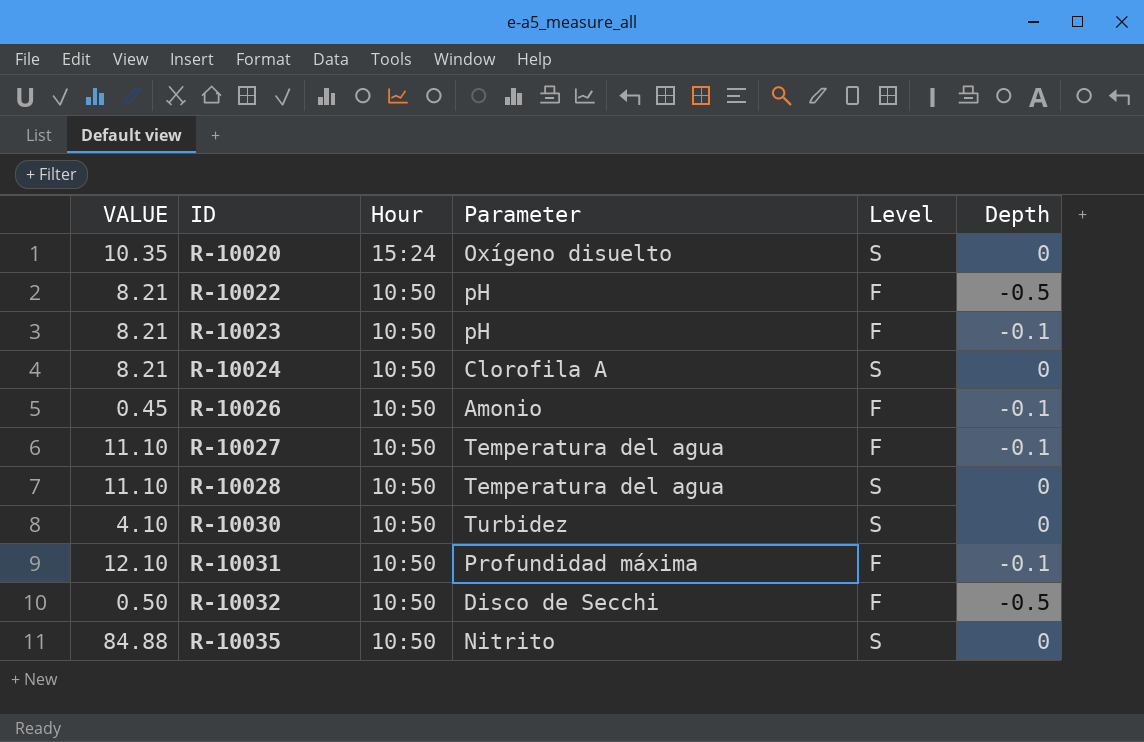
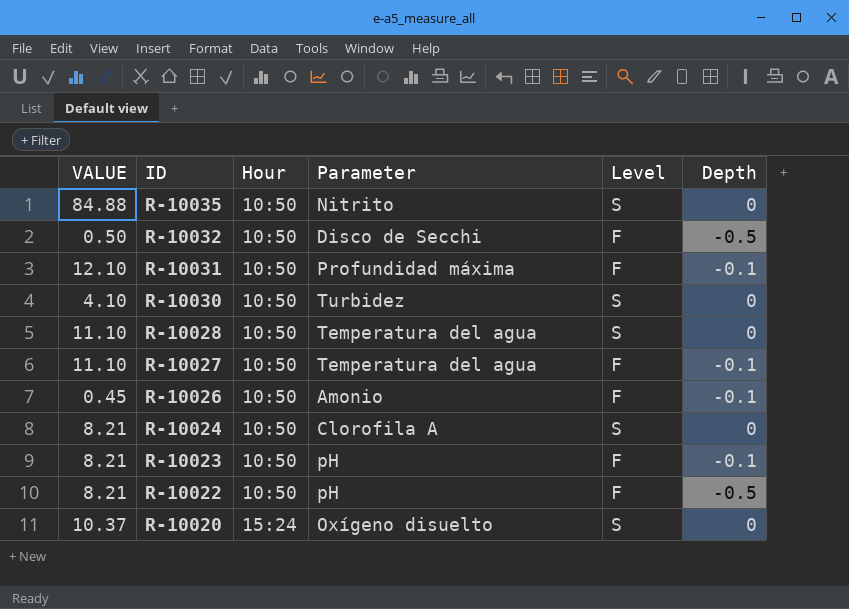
row order: ID ascending -> ID descending
R-10020 | VALUE: 10.35 -> 10.37

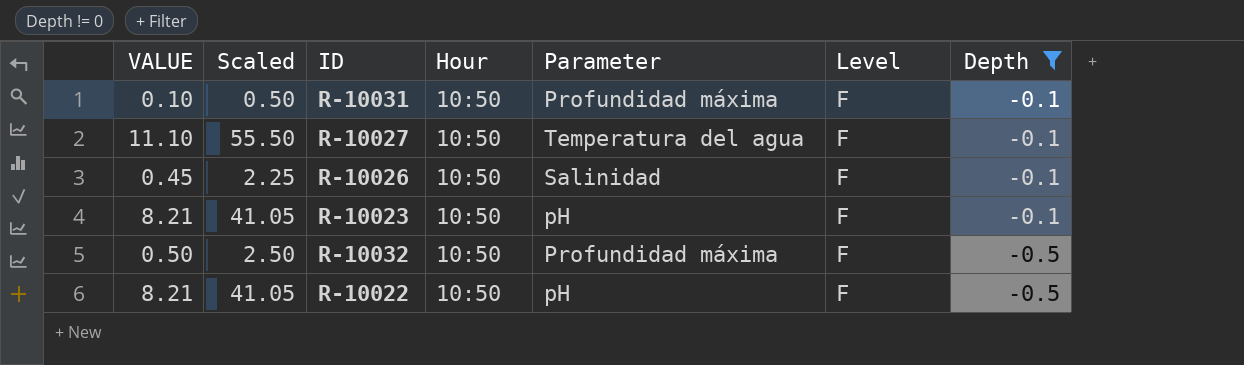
filter: none -> Depth != 0
row order: ID descending -> Depth descending
column Scaled | formula: none -> [VALUE] * 5
R-10031 | VALUE: 12.10 -> 0.10
R-10026 | Parameter: Amonio -> Salinidad
R-10032 | Parameter: Disco de Secchi -> Profundidad máxima

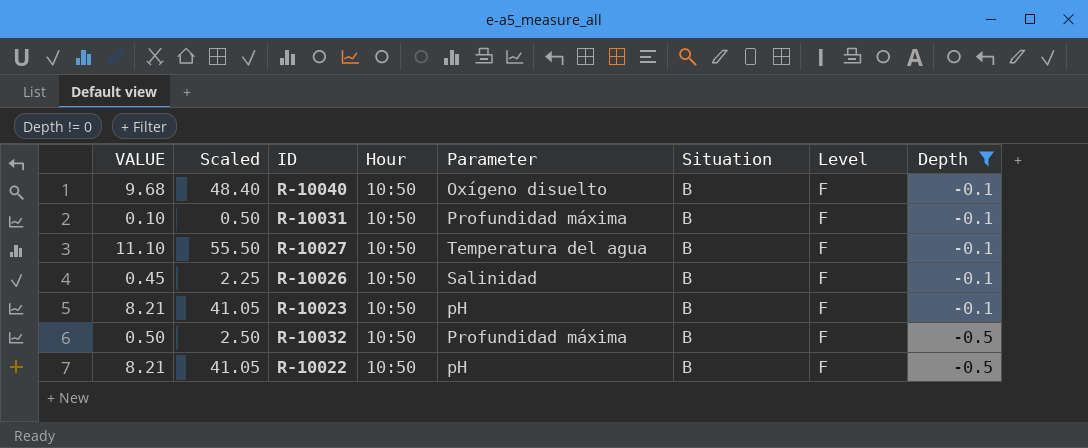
column Situation | position: none -> 6
row R-10040: none -> 9.68 | 48.40 | 10:50 | Oxígeno disuelto | B | F | -0.1

